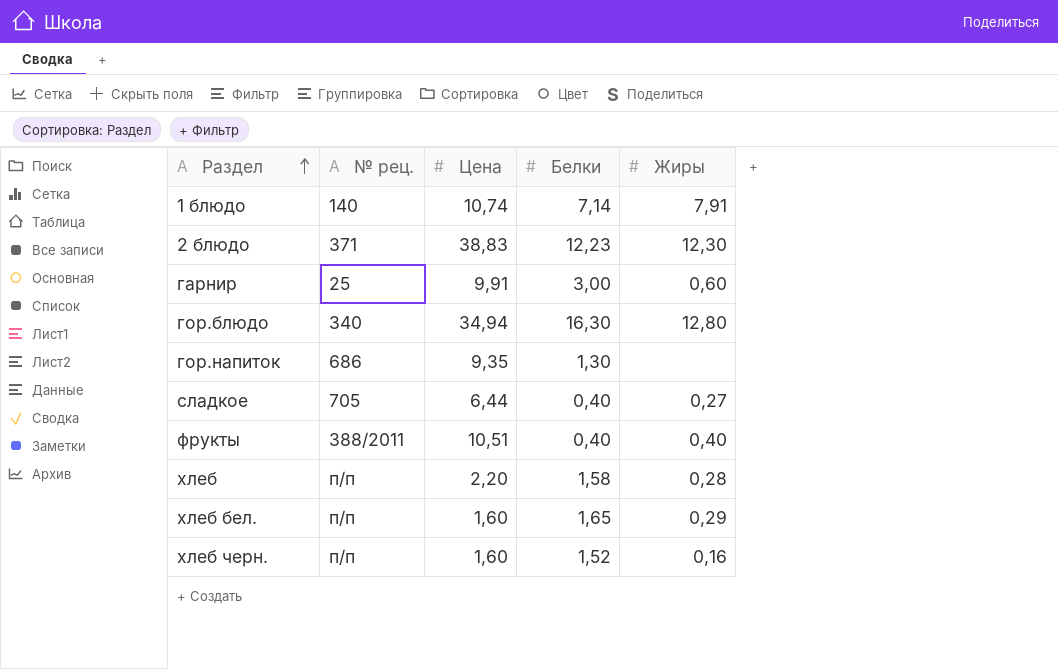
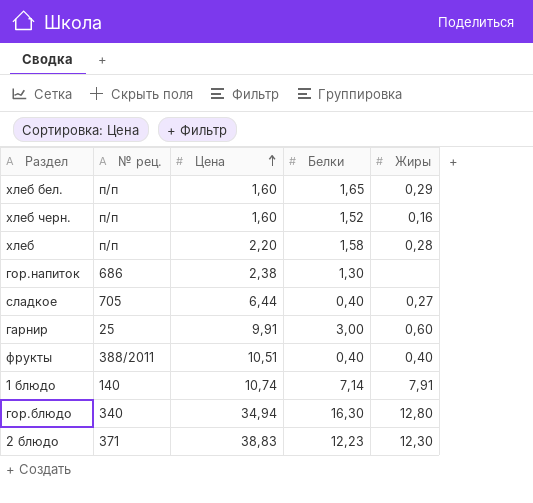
row order: Раздел ascending -> Цена ascending
гор.напиток | Цена: 9,35 -> 2,38

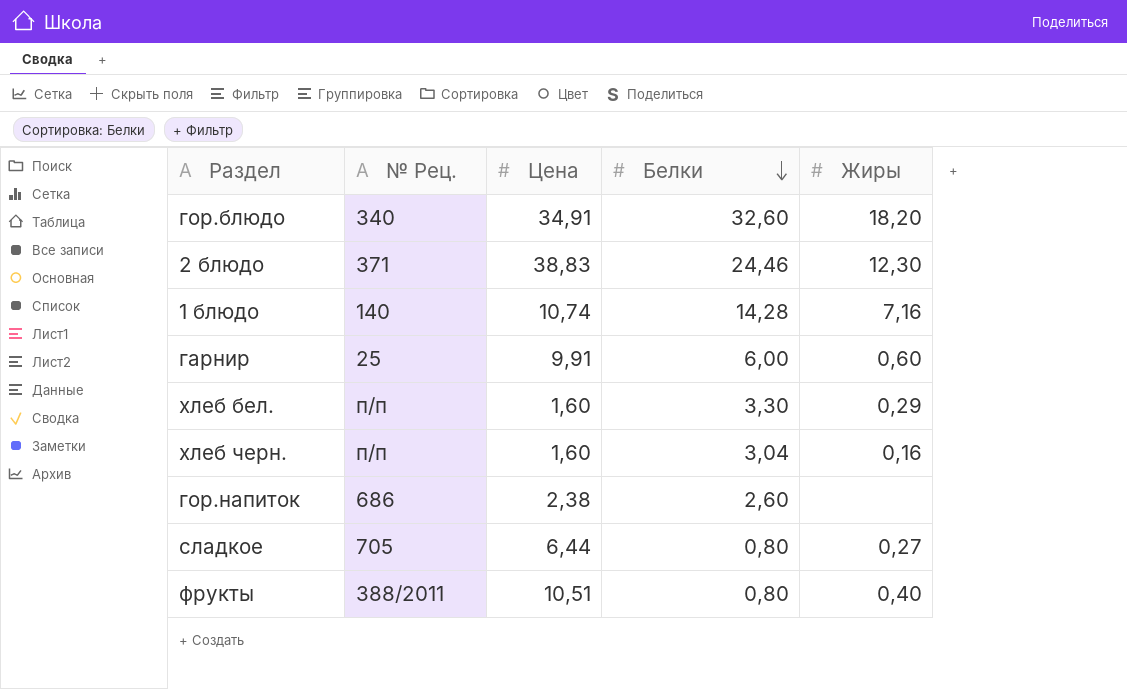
row order: Цена ascending -> Белки descending
column name: № рец. -> № Рец.
row хлеб: п/п | 2,20 | 1,58 | 0,28 -> none
гор.блюдо | Цена: 34,94 -> 34,91
гор.блюдо | Белки: 16,30 -> 32,60
гор.блюдо | Жиры: 12,80 -> 18,20
2 блюдо | Белки: 12,23 -> 24,46
1 блюдо | Белки: 7,14 -> 14,28
1 блюдо | Жиры: 7,91 -> 7,16
гарнир | Белки: 3,00 -> 6,00
хлеб бел. | Белки: 1,65 -> 3,30
хлеб черн. | Белки: 1,52 -> 3,04
гор.напиток | Белки: 1,30 -> 2,60
сладкое | Белки: 0,40 -> 0,80
фрукты | Белки: 0,40 -> 0,80

